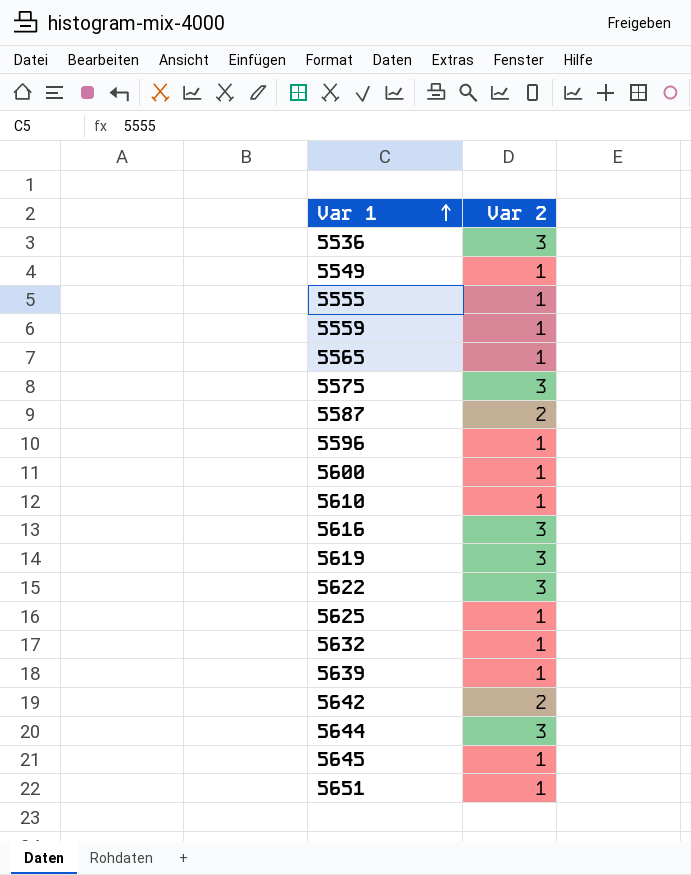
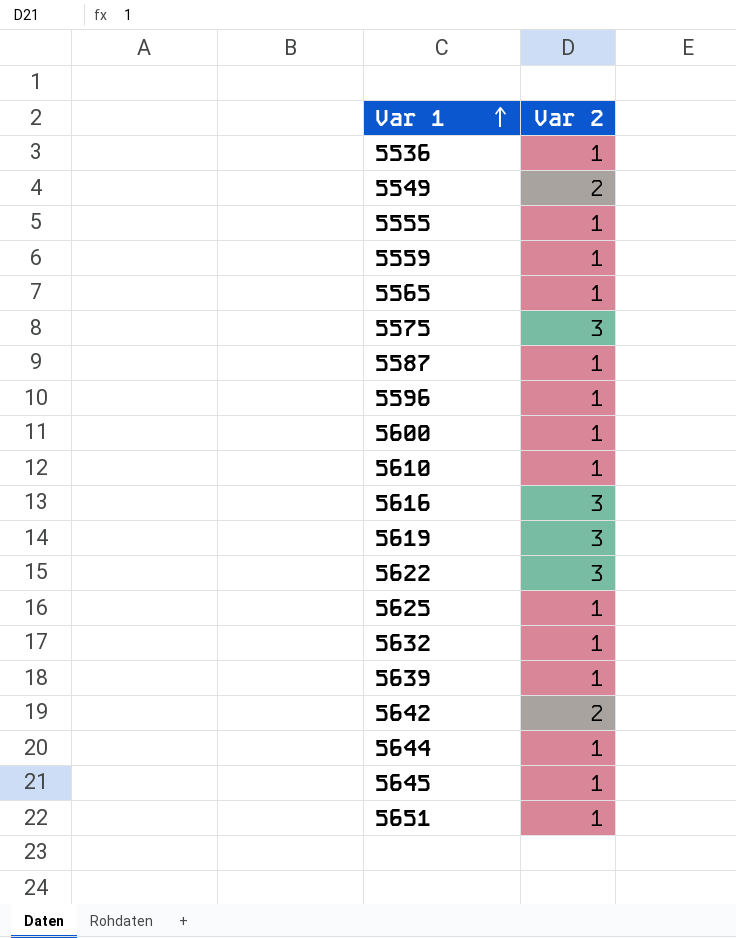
5536 | Var 2: 3 -> 1
5549 | Var 2: 1 -> 2
5587 | Var 2: 2 -> 1
5644 | Var 2: 3 -> 1

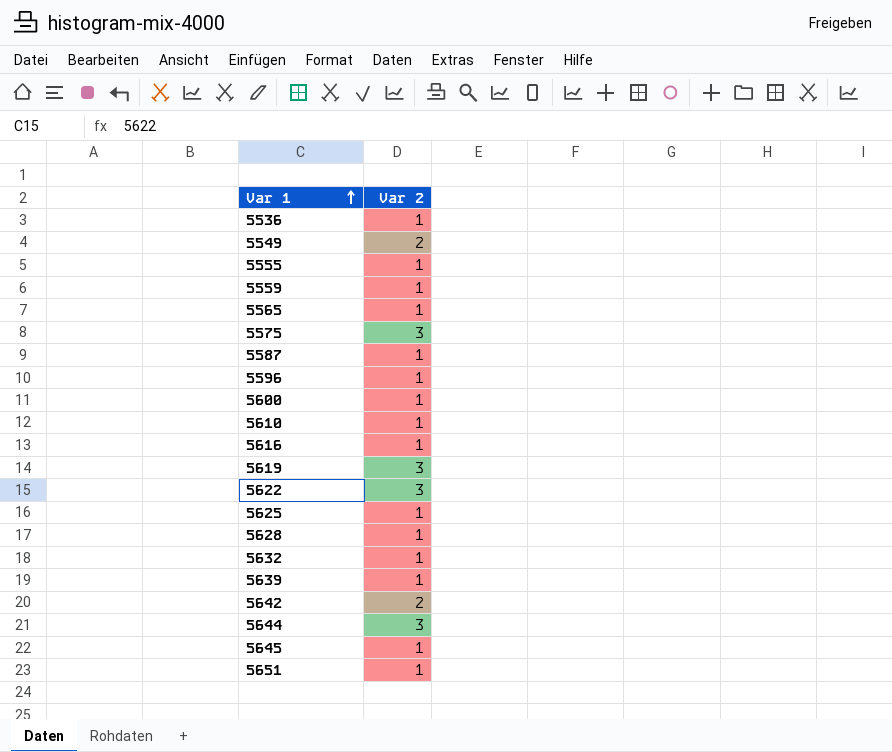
5616 | Var 2: 3 -> 1
row 5628: none -> 1
5644 | Var 2: 1 -> 3

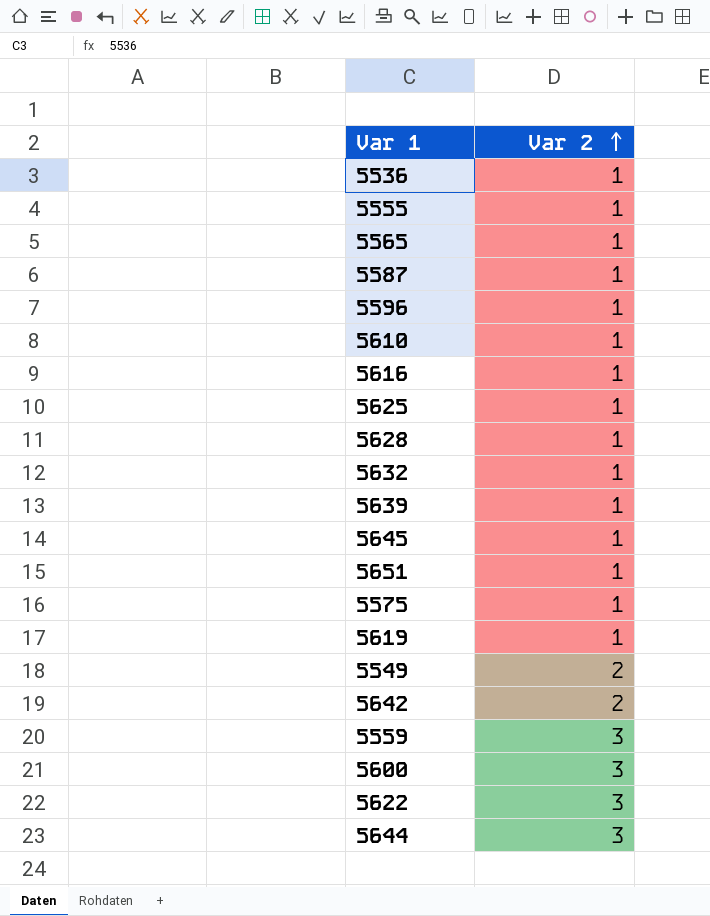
row order: Var 1 ascending -> Var 2 ascending
5575 | Var 2: 3 -> 1
5619 | Var 2: 3 -> 1
5559 | Var 2: 1 -> 3
5600 | Var 2: 1 -> 3

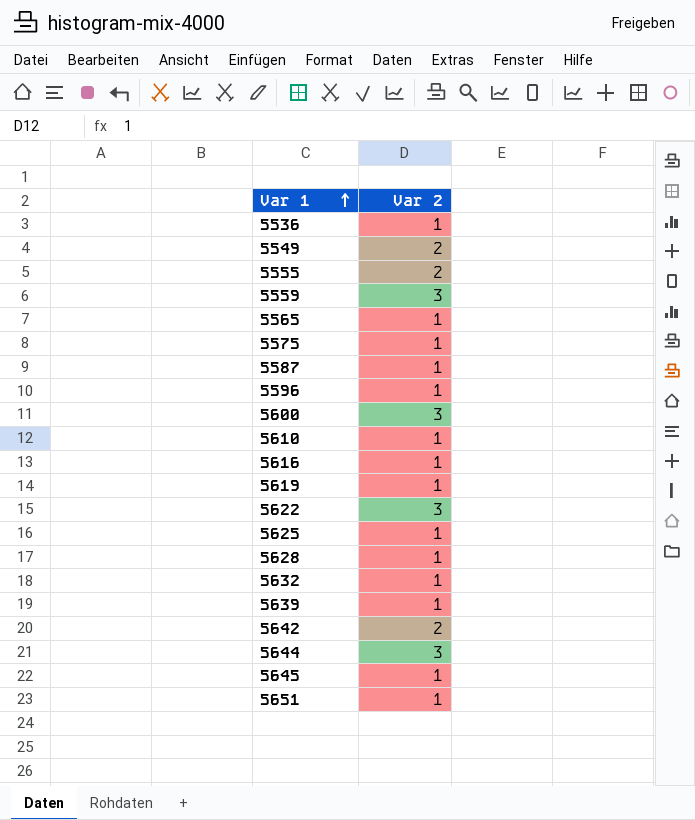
row order: Var 2 ascending -> Var 1 ascending
5555 | Var 2: 1 -> 2

